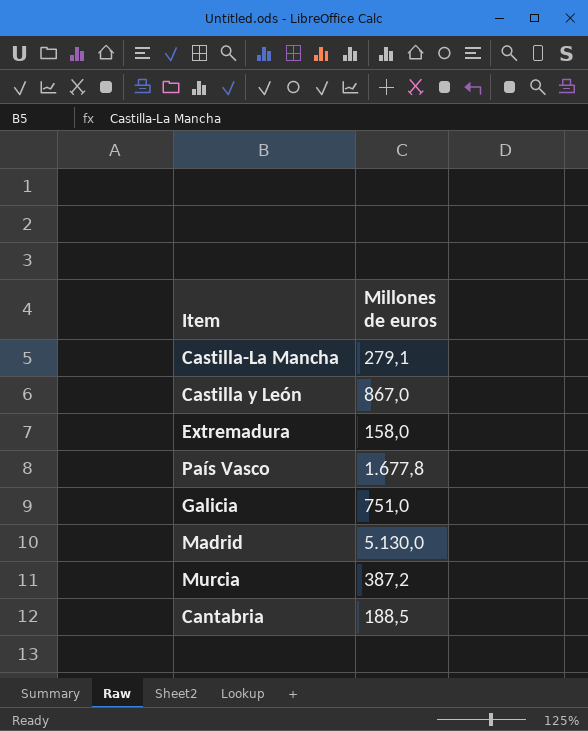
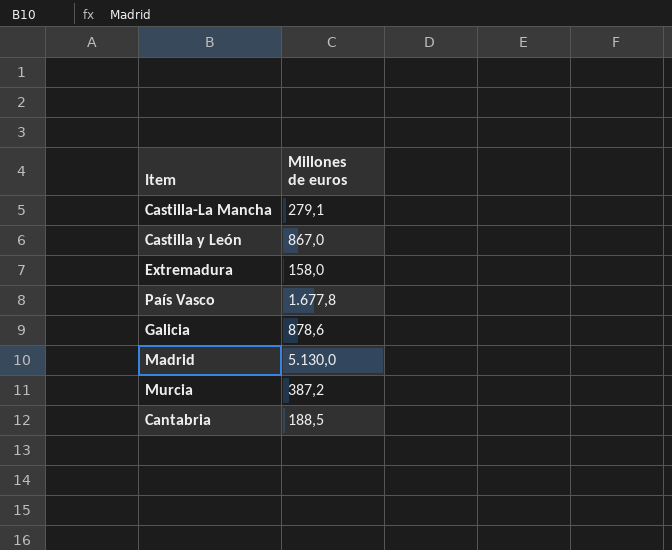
Galicia | Millones de euros: 751,0 -> 878,6

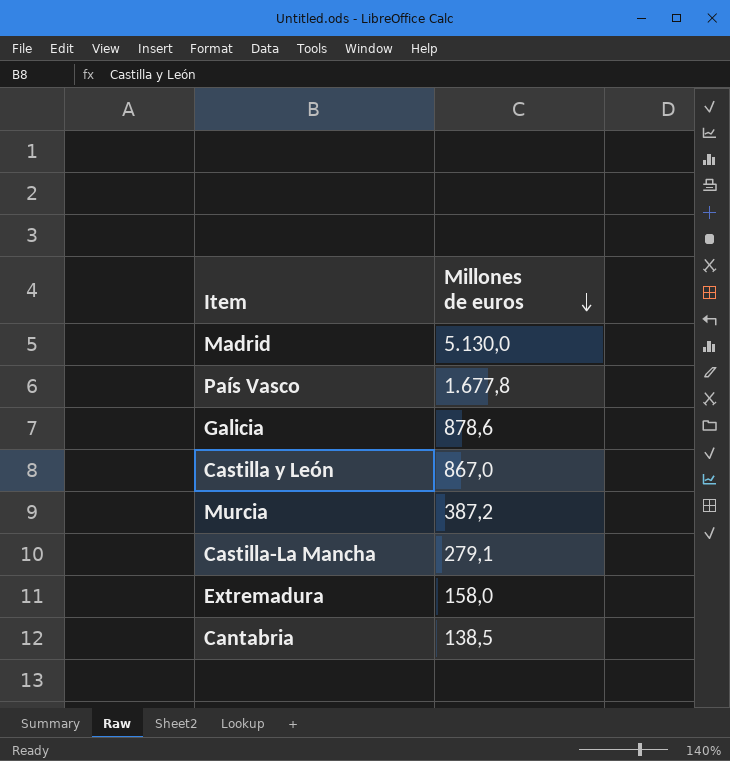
row order: none -> Millones de euros descending
Cantabria | Millones de euros: 188,5 -> 138,5

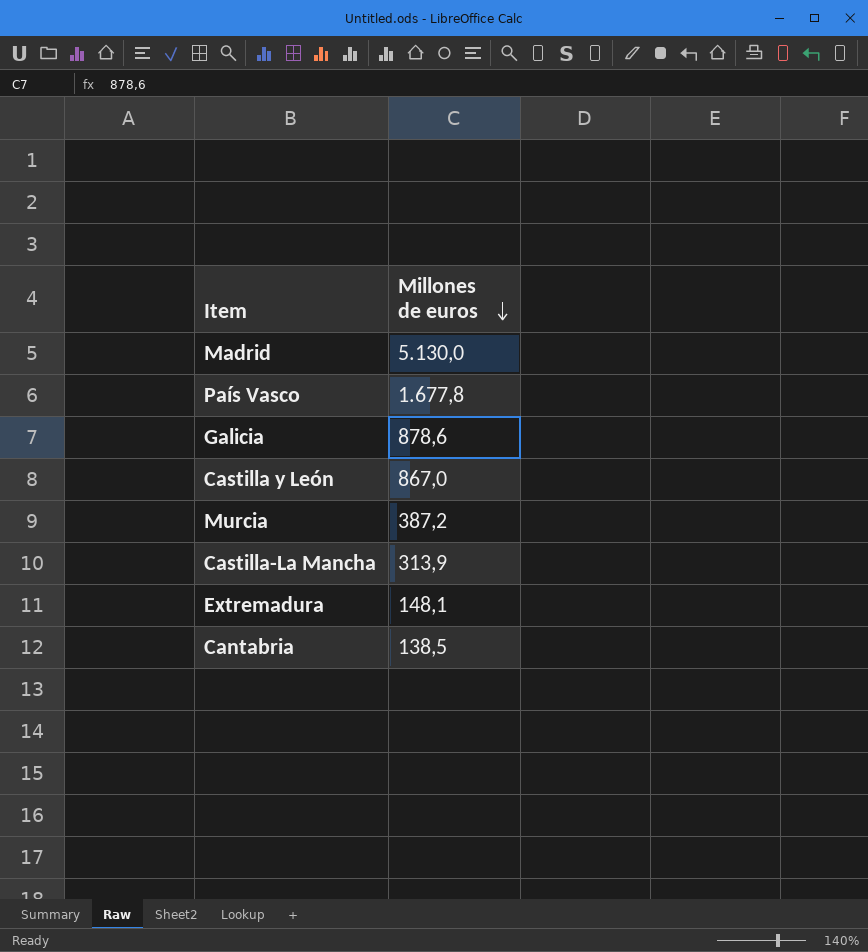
Castilla-La Mancha | Millones de euros: 279,1 -> 313,9
Extremadura | Millones de euros: 158,0 -> 148,1

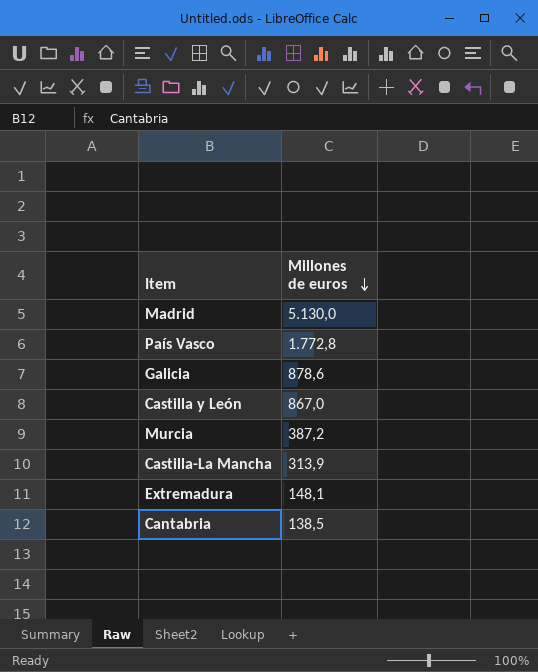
País Vasco | Millones de euros: 1.677,8 -> 1.772,8

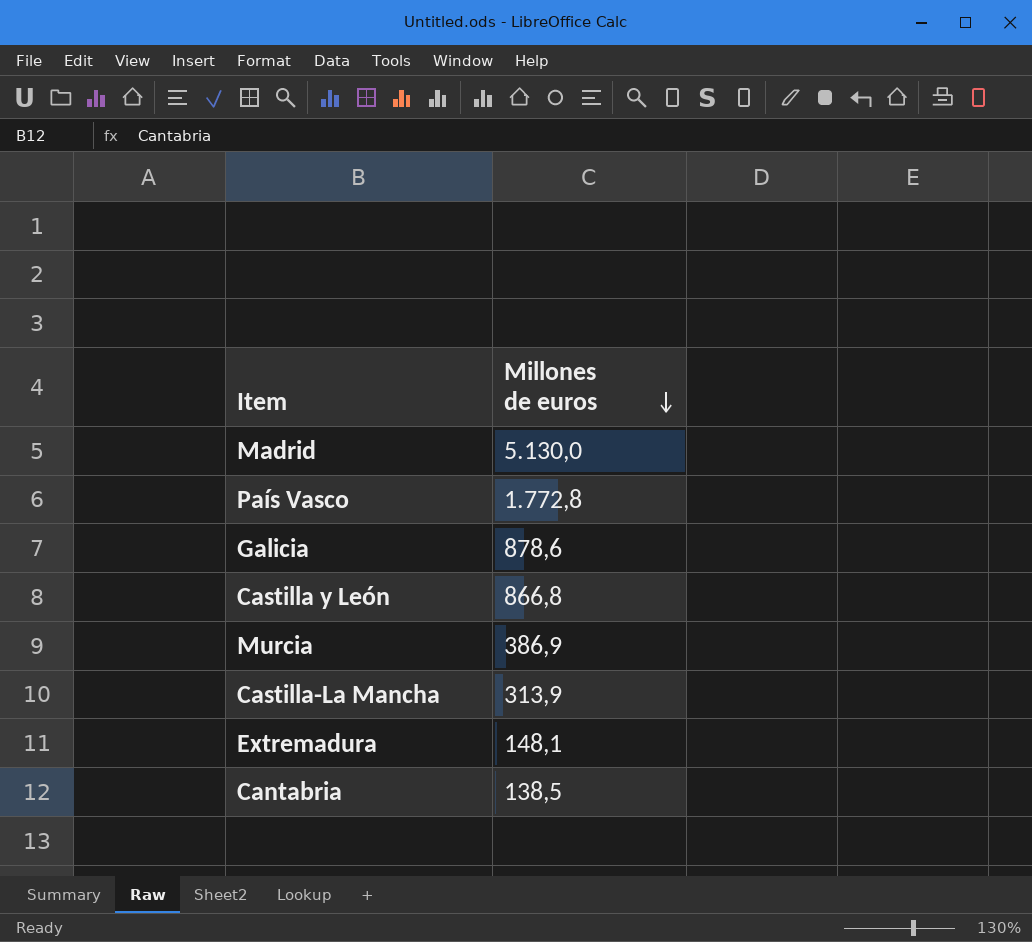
Castilla y León | Millones de euros: 867,0 -> 866,8
Murcia | Millones de euros: 387,2 -> 386,9

